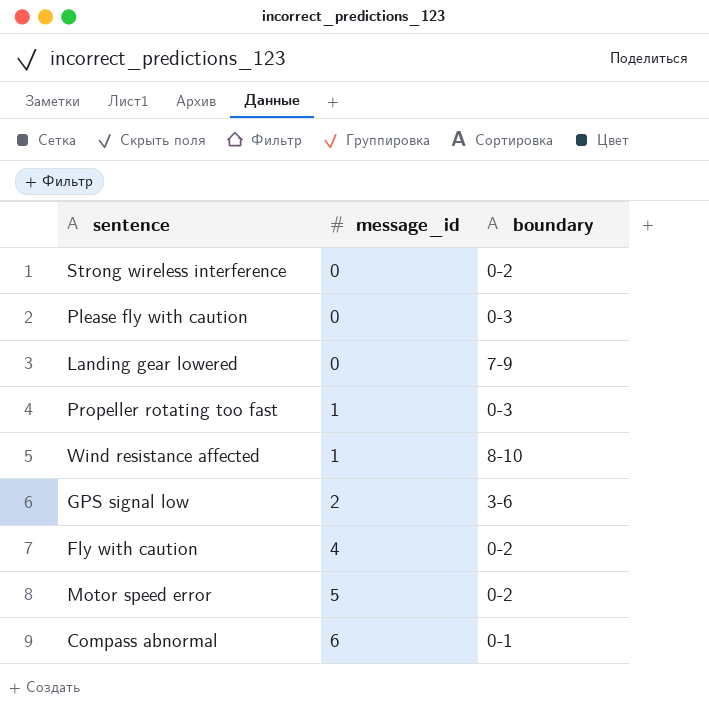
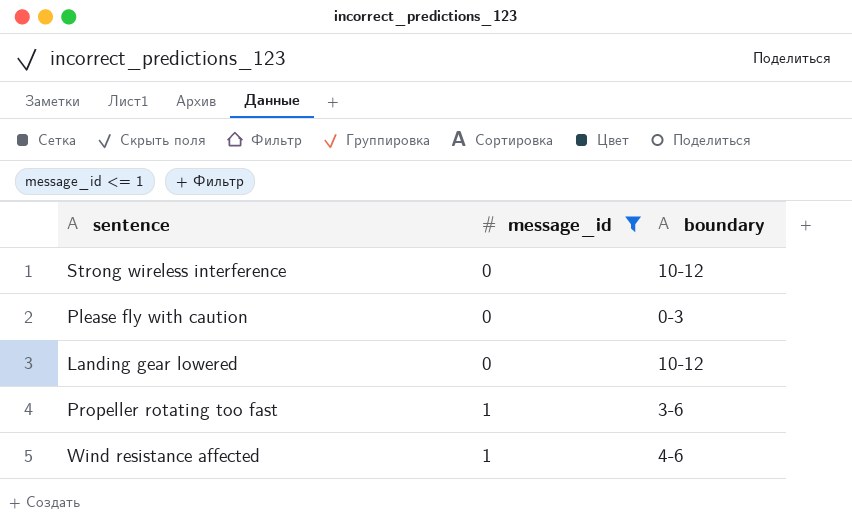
filter: none -> message_id <= 1
Strong wireless interference | boundary: 0-2 -> 10-12
Landing gear lowered | boundary: 7-9 -> 10-12
Propeller rotating too fast | boundary: 0-3 -> 3-6
Wind resistance affected | boundary: 8-10 -> 4-6

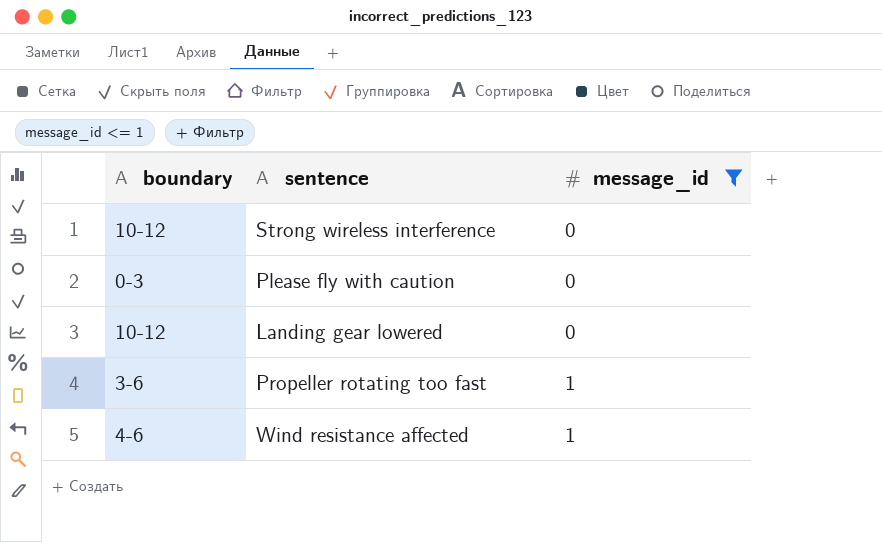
column boundary | position: 3 -> 1

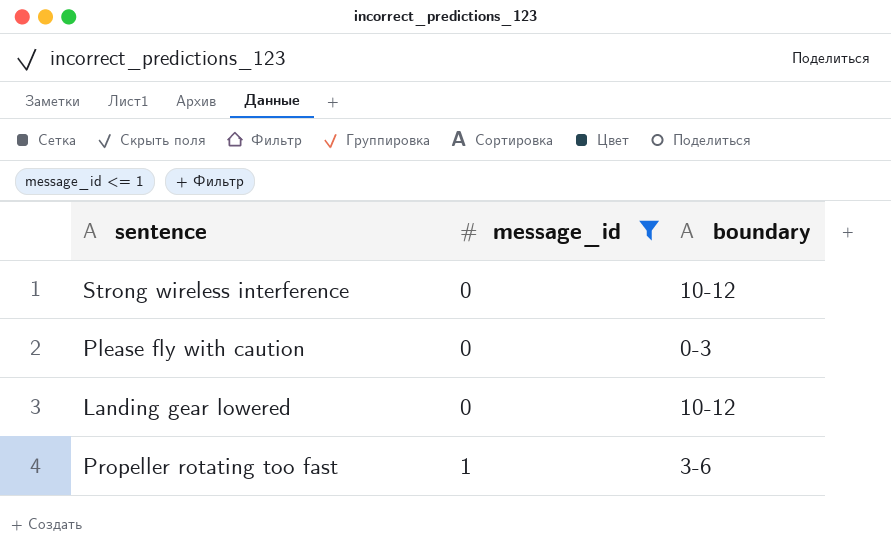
column boundary | position: 1 -> 3
row Wind resistance affected: 4-6 | 1 -> none

